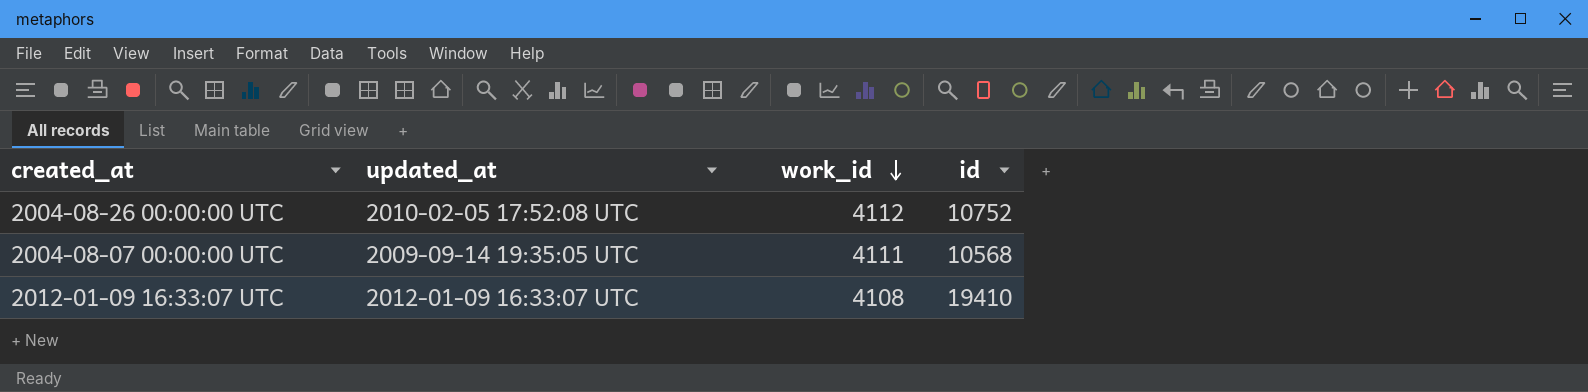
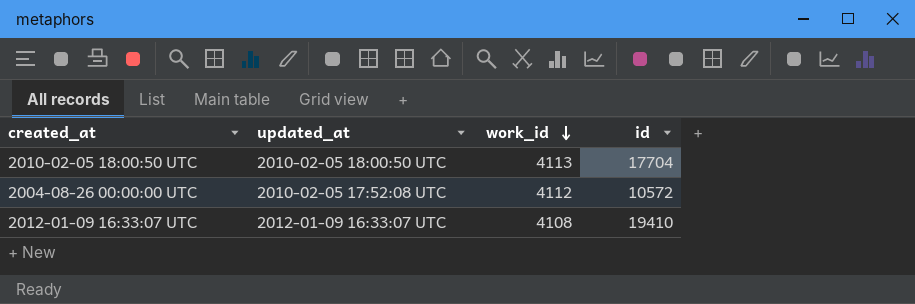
row 2004-08-07 00:00:00 UTC: 2009-09-14 19:35:05 UTC | 4111 | 10568 -> none
row 2010-02-05 18:00:50 UTC: none -> 2010-02-05 18:00:50 UTC | 4113 | 17704
2004-08-26 00:00:00 UTC | id: 10752 -> 10572

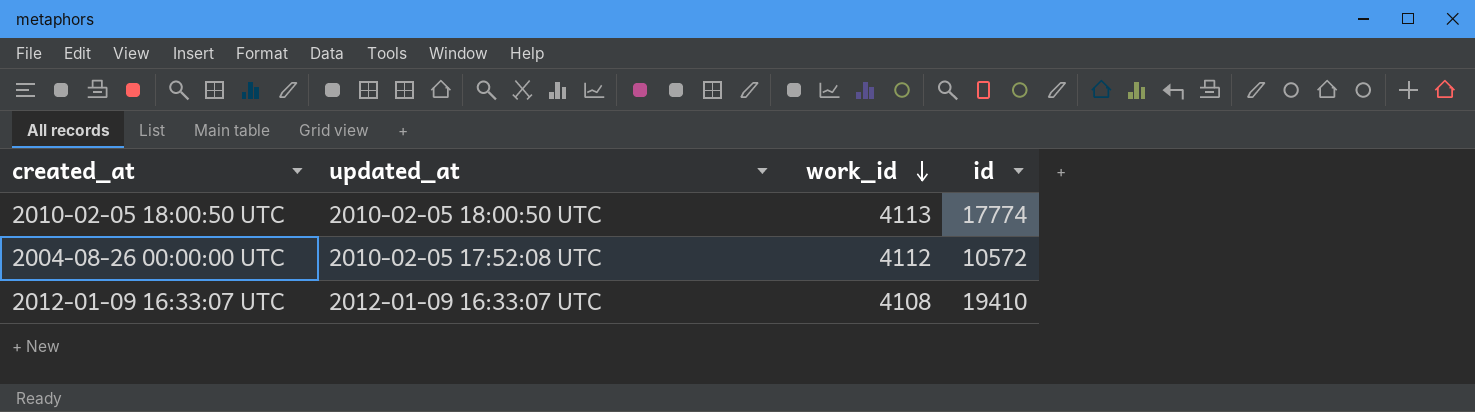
2010-02-05 18:00:50 UTC | id: 17704 -> 17774

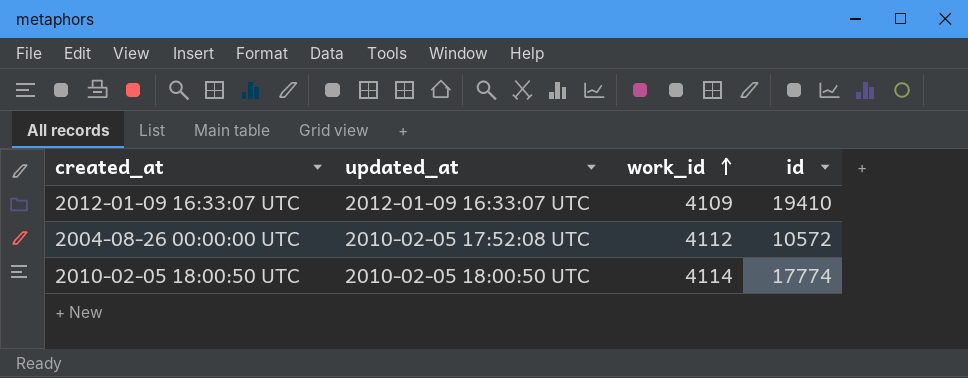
row order: work_id descending -> work_id ascending
2012-01-09 16:33:07 UTC | work_id: 4108 -> 4109
2010-02-05 18:00:50 UTC | work_id: 4113 -> 4114

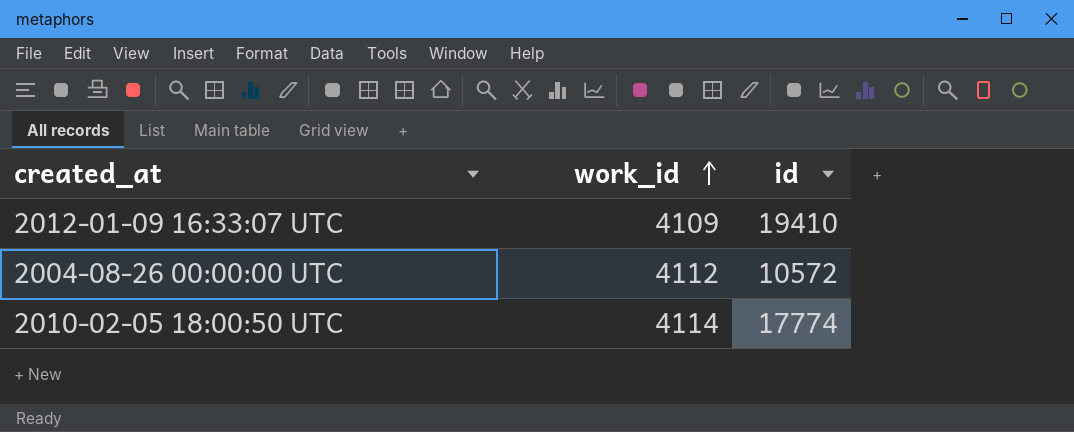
column updated_at | position: 2 -> none

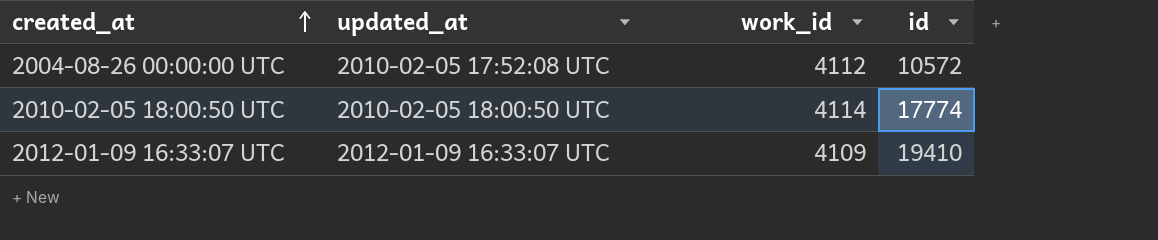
row order: work_id ascending -> created_at ascending
column updated_at | position: none -> 2

